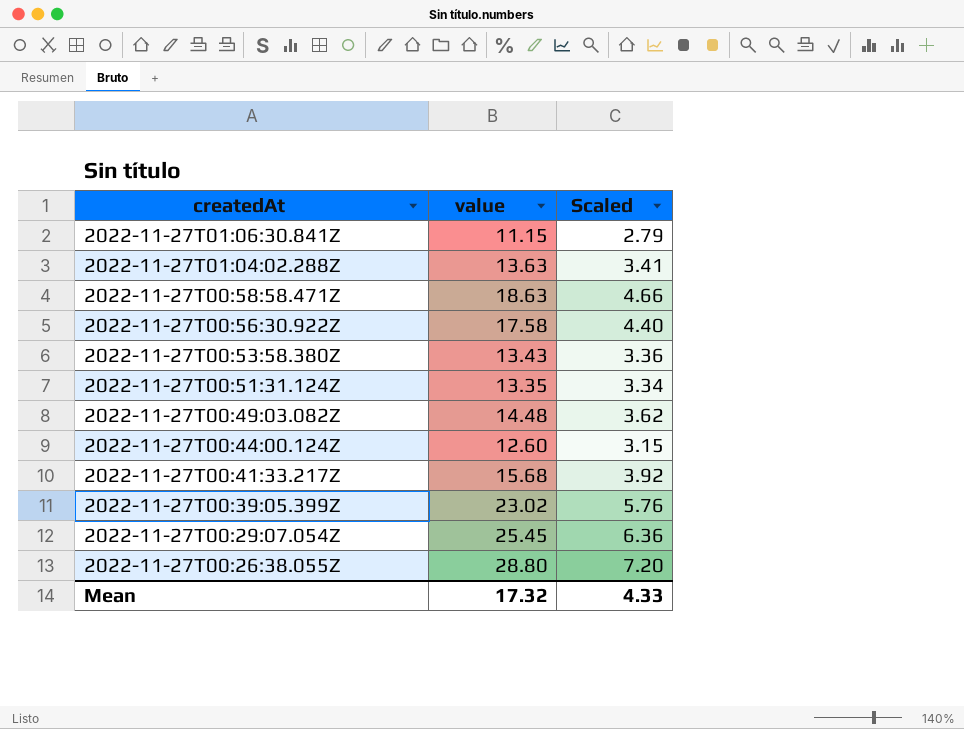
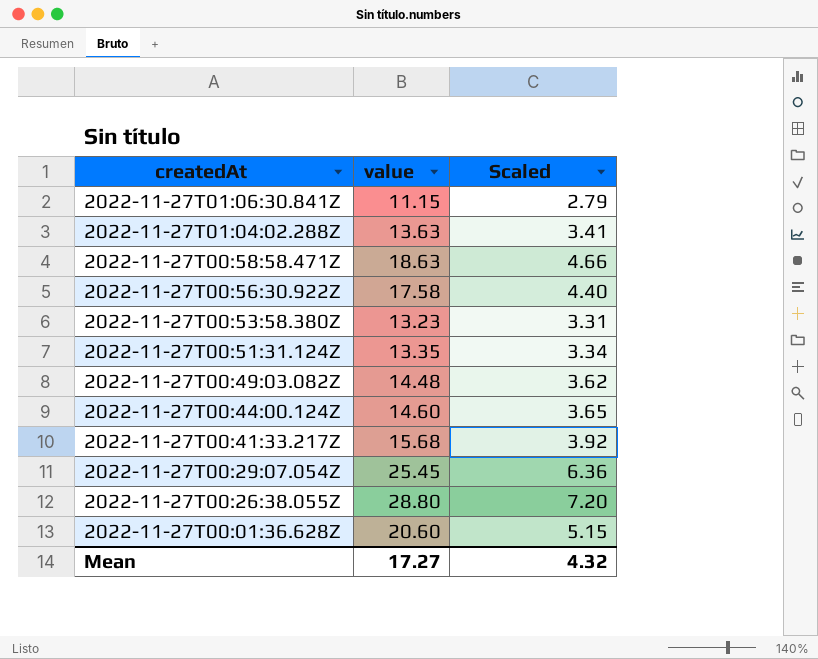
row 2022-11-27T00:39:05.399Z: 23.02 | 5.76 -> none
2022-11-27T00:53:58.380Z | value: 13.43 -> 13.23
2022-11-27T00:53:58.380Z | Scaled: 3.36 -> 3.31
2022-11-27T00:44:00.124Z | value: 12.60 -> 14.60
2022-11-27T00:44:00.124Z | Scaled: 3.15 -> 3.65
row 2022-11-27T00:01:36.628Z: none -> 20.60 | 5.15
Mean | value: 17.32 -> 17.27
Mean | Scaled: 4.33 -> 4.32

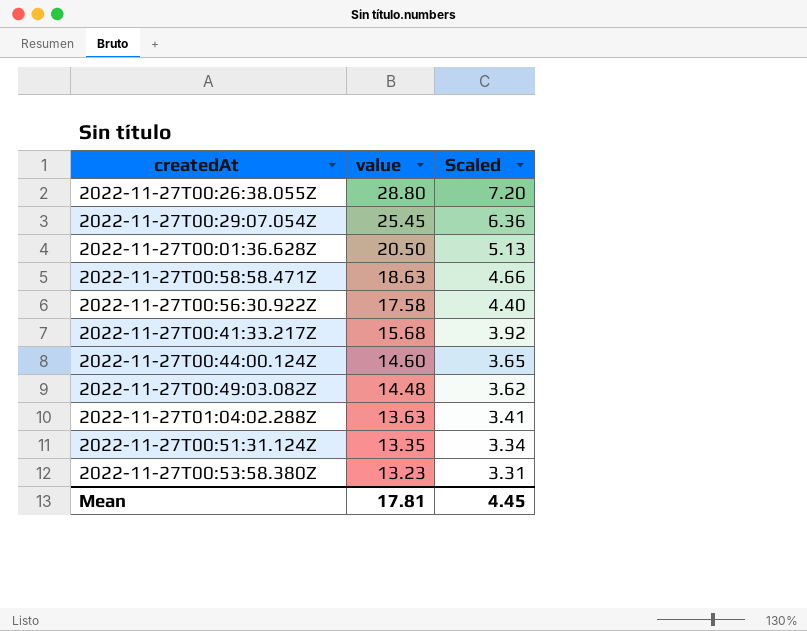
row order: createdAt descending -> value descending
row 2022-11-27T01:06:30.841Z: 11.15 | 2.79 -> none
2022-11-27T00:01:36.628Z | value: 20.60 -> 20.50
2022-11-27T00:01:36.628Z | Scaled: 5.15 -> 5.13
Mean | value: 17.27 -> 17.81
Mean | Scaled: 4.32 -> 4.45

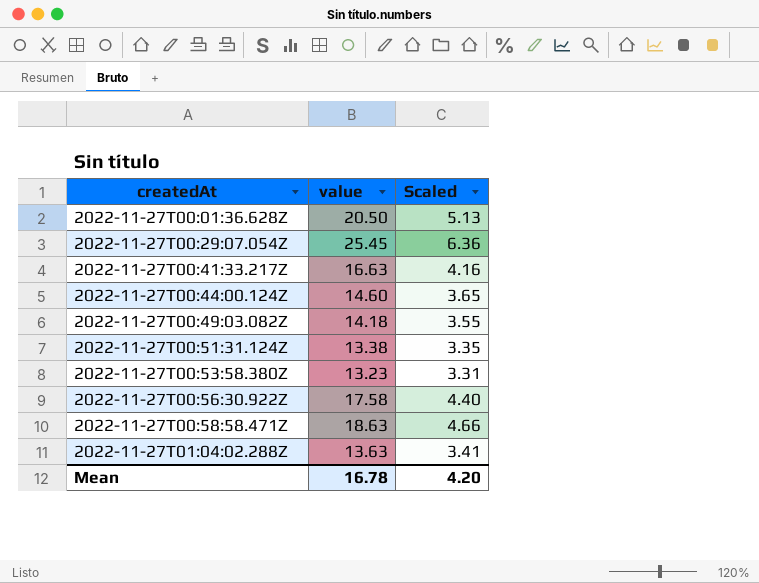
row order: value descending -> createdAt ascending
row 2022-11-27T00:26:38.055Z: 28.80 | 7.20 -> none
2022-11-27T00:41:33.217Z | value: 15.68 -> 16.63
2022-11-27T00:41:33.217Z | Scaled: 3.92 -> 4.16
2022-11-27T00:49:03.082Z | value: 14.48 -> 14.18
2022-11-27T00:49:03.082Z | Scaled: 3.62 -> 3.55
2022-11-27T00:51:31.124Z | value: 13.35 -> 13.38
2022-11-27T00:51:31.124Z | Scaled: 3.34 -> 3.35
Mean | value: 17.81 -> 16.78
Mean | Scaled: 4.45 -> 4.20

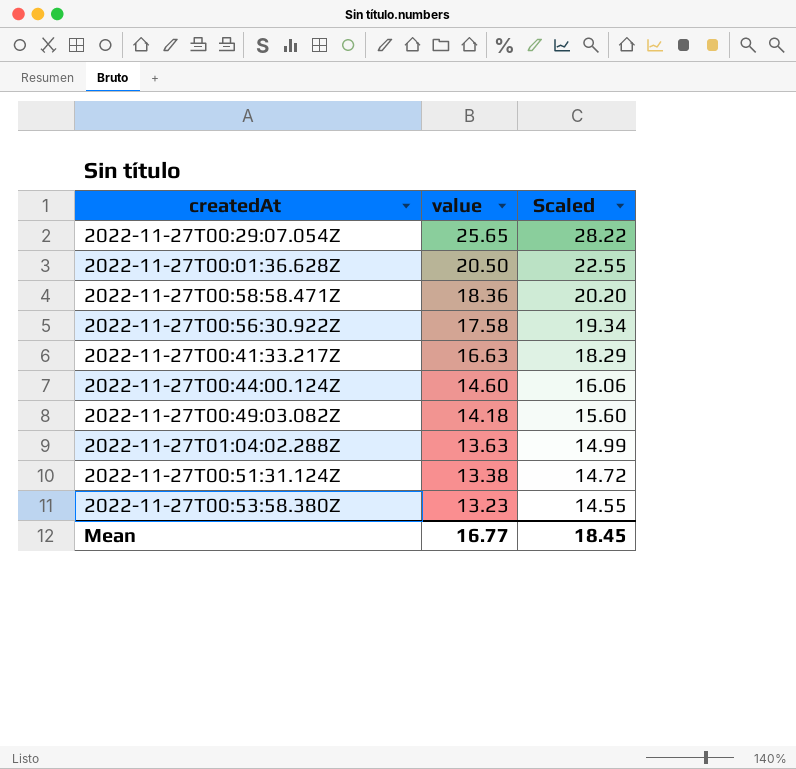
row order: createdAt ascending -> value descending
column Scaled | formula: [value] * 0.25 -> [value] * 1.1
2022-11-27T00:29:07.054Z | value: 25.45 -> 25.65
2022-11-27T00:58:58.471Z | value: 18.63 -> 18.36
Mean | value: 16.78 -> 16.77
Mean | Scaled: 4.20 -> 18.45

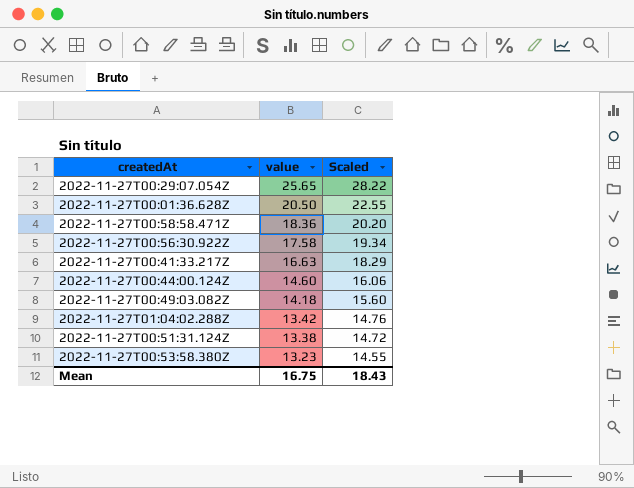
2022-11-27T01:04:02.288Z | value: 13.63 -> 13.42
2022-11-27T01:04:02.288Z | Scaled: 14.99 -> 14.76
Mean | value: 16.77 -> 16.75
Mean | Scaled: 18.45 -> 18.43

